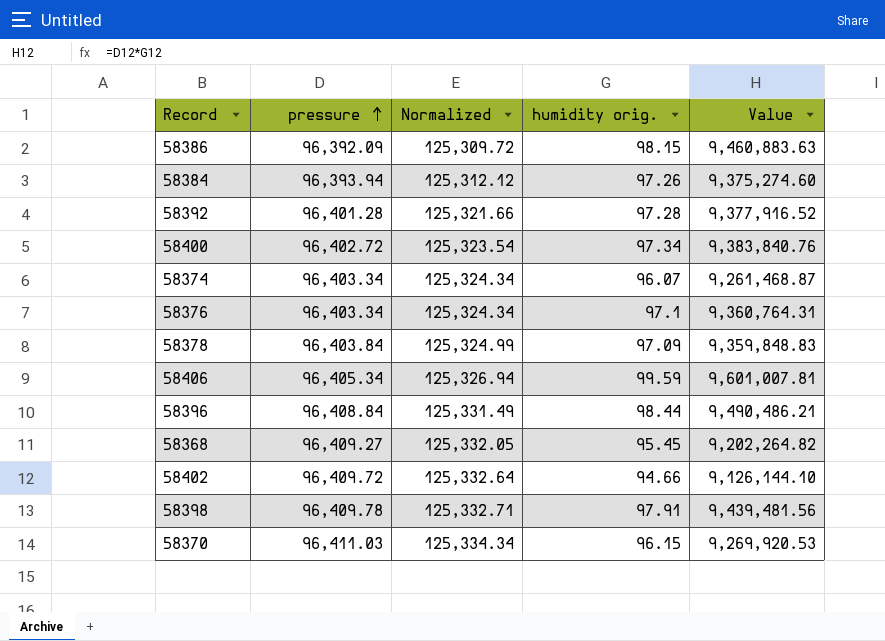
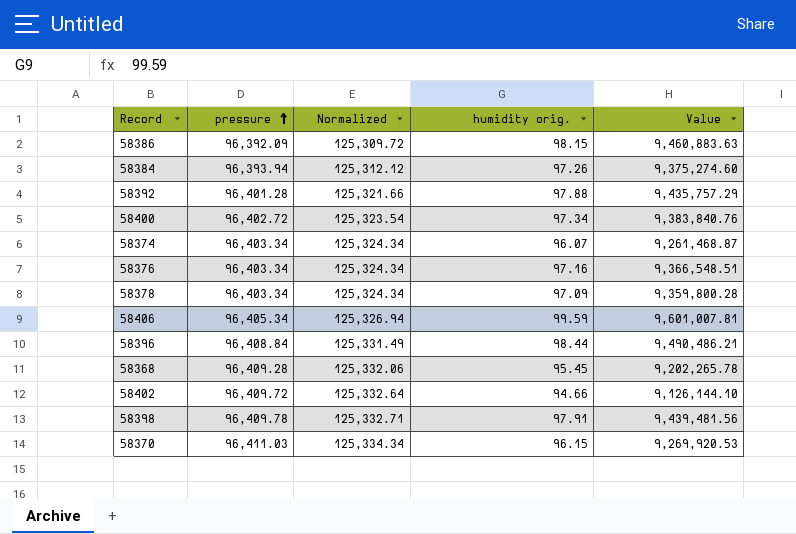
58392 | humidity orig.: 97.28 -> 97.88
58392 | Value: 9,377,916.52 -> 9,435,757.29
58376 | humidity orig.: 97.1 -> 97.16
58376 | Value: 9,360,764.31 -> 9,366,548.51
58378 | pressure: 96,403.84 -> 96,403.34
58378 | Normalized: 125,324.99 -> 125,324.34
58378 | Value: 9,359,848.83 -> 9,359,800.28
58368 | pressure: 96,409.27 -> 96,409.28
58368 | Normalized: 125,332.05 -> 125,332.06
58368 | Value: 9,202,264.82 -> 9,202,265.78

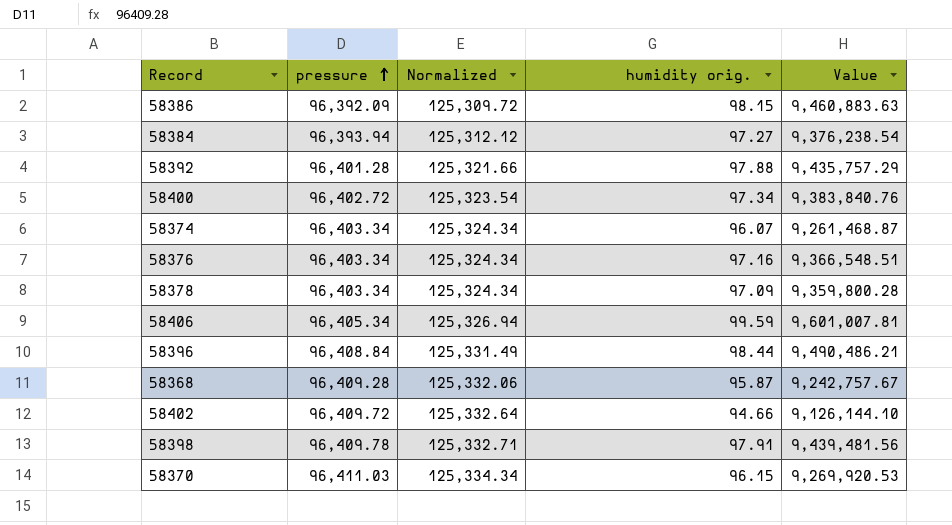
58384 | humidity orig.: 97.26 -> 97.27
58384 | Value: 9,375,274.60 -> 9,376,238.54
58368 | humidity orig.: 95.45 -> 95.87
58368 | Value: 9,202,265.78 -> 9,242,757.67

